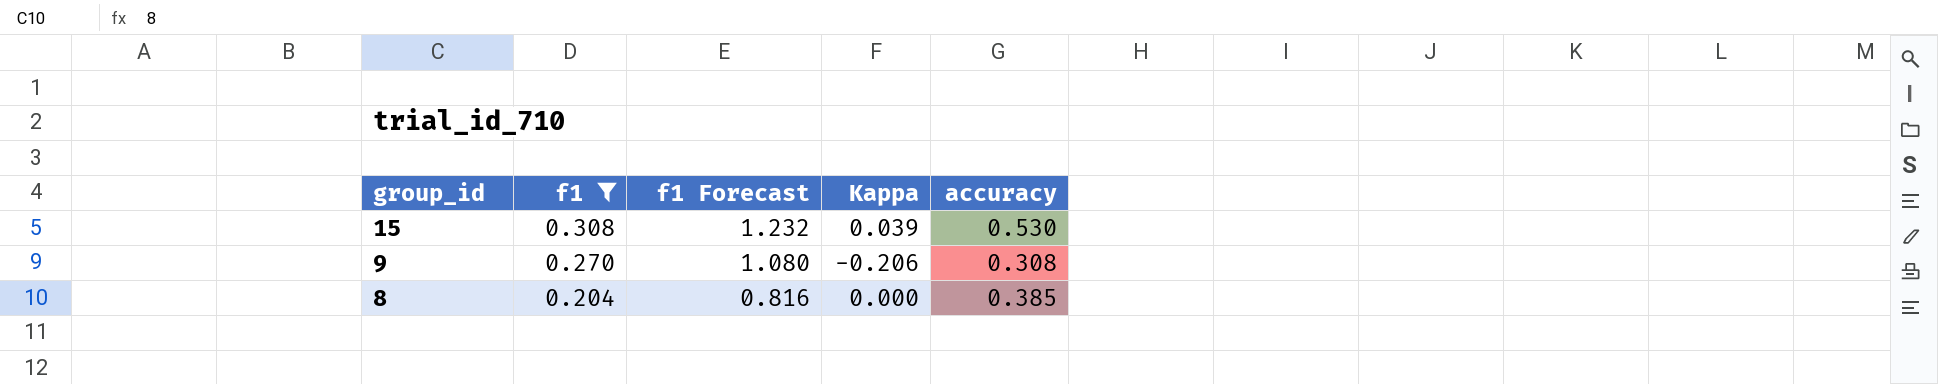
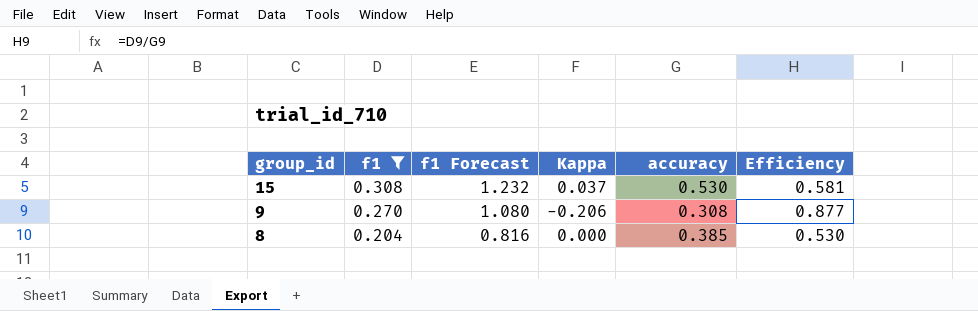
column Efficiency | formula: none -> [f1] / [accuracy]
15 | Kappa: 0.039 -> 0.037

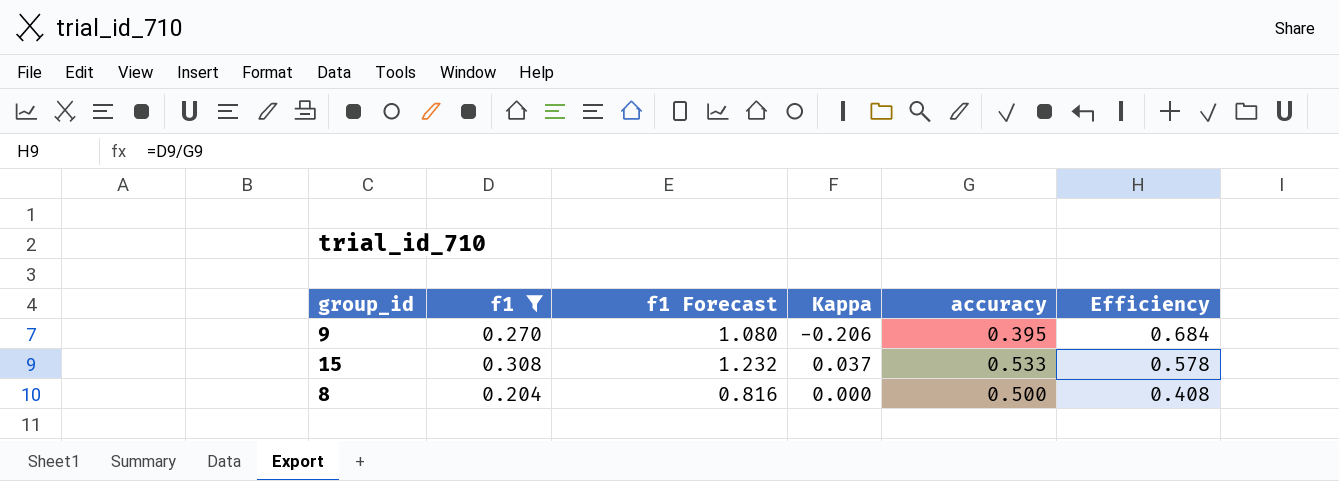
row order: group_id descending -> Efficiency descending
9 | accuracy: 0.308 -> 0.395
9 | Efficiency: 0.877 -> 0.684
15 | accuracy: 0.530 -> 0.533
15 | Efficiency: 0.581 -> 0.578
8 | accuracy: 0.385 -> 0.500
8 | Efficiency: 0.530 -> 0.408

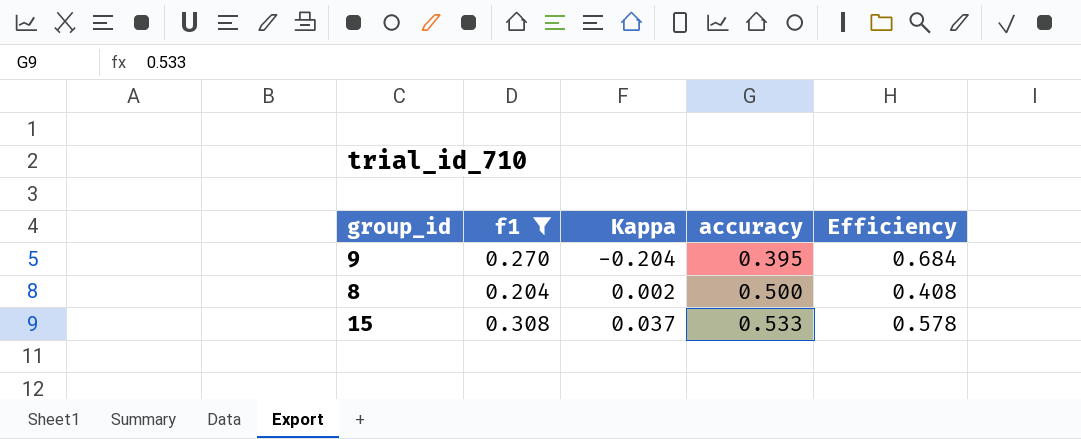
row order: Efficiency descending -> Kappa ascending
column f1 Forecast | formula: [f1] * 4 -> none
9 | Kappa: -0.206 -> -0.204
8 | Kappa: 0.000 -> 0.002

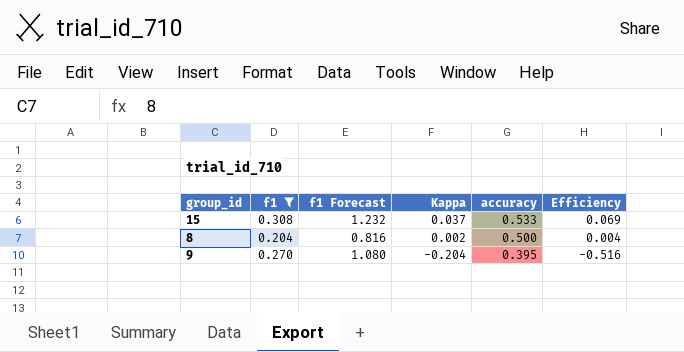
row order: Kappa ascending -> Kappa descending
column f1 Forecast | formula: none -> [f1] * 4
column Efficiency | formula: [f1] / [accuracy] -> [Kappa] / [accuracy]

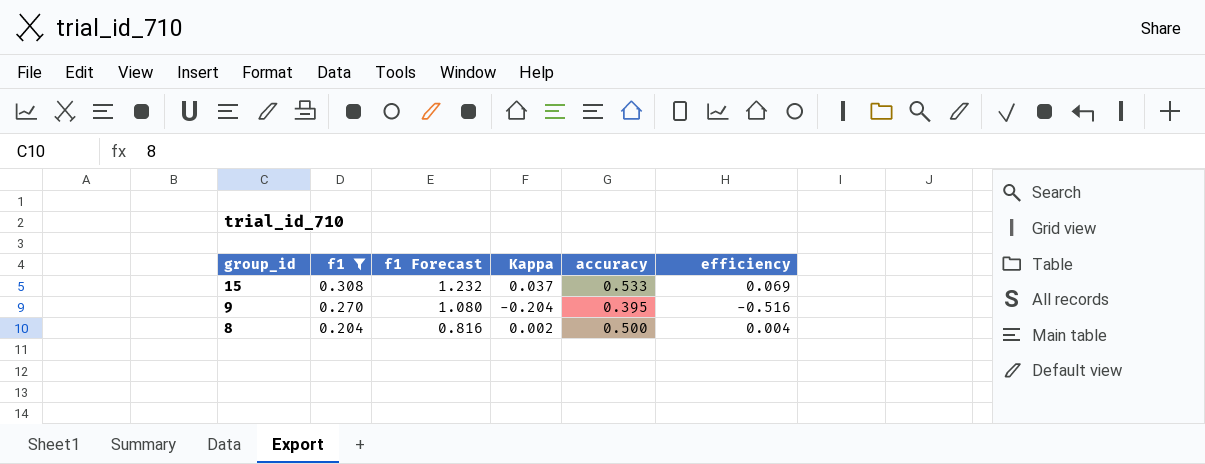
row order: Kappa descending -> group_id descending
column name: Efficiency -> efficiency

